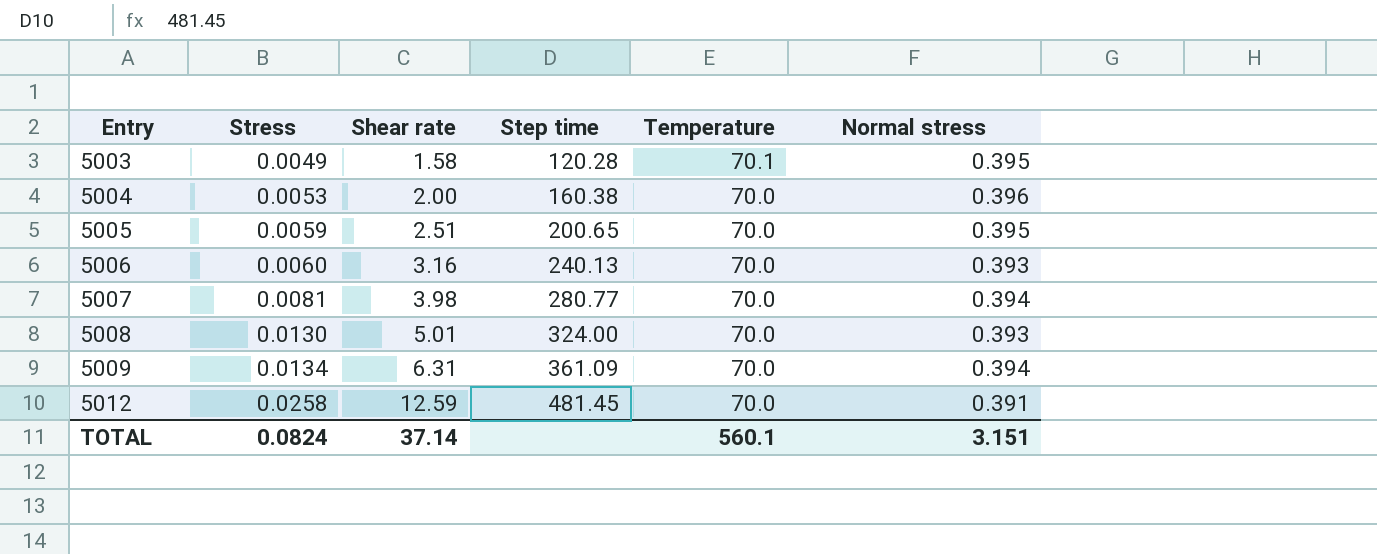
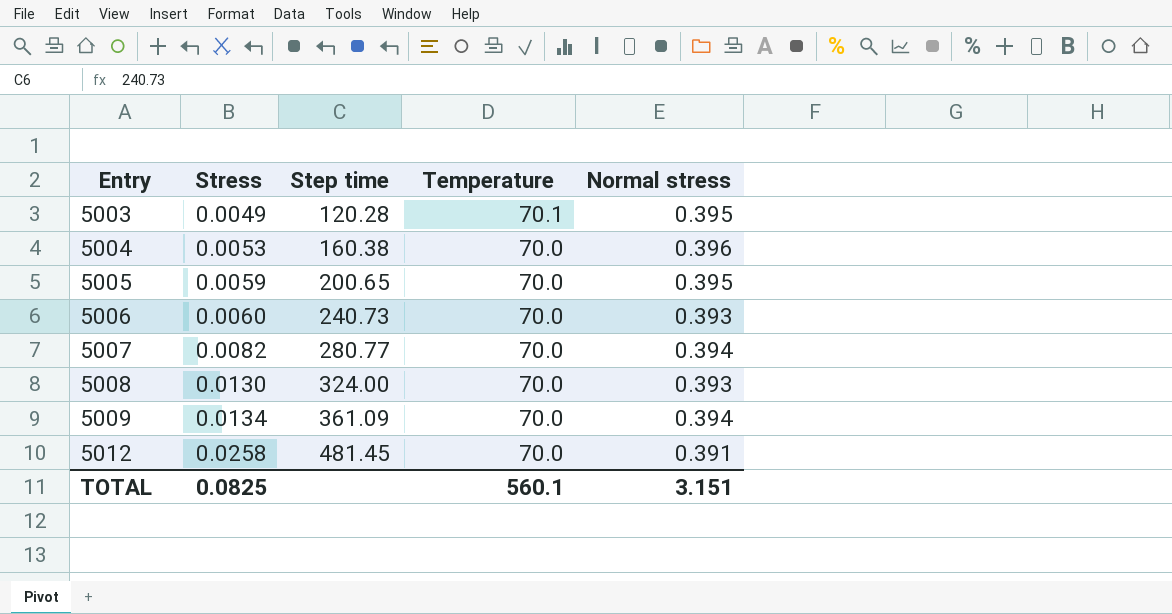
column Shear rate | position: 3 -> none
5006 | Step time: 240.13 -> 240.73
5007 | Stress: 0.0081 -> 0.0082
TOTAL | Stress: 0.0824 -> 0.0825

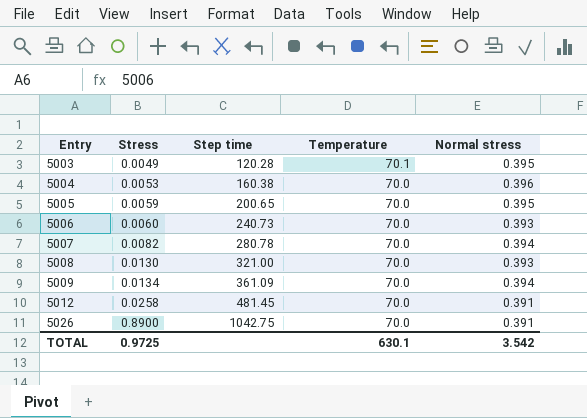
5007 | Step time: 280.77 -> 280.78
5008 | Step time: 324.00 -> 321.00
row 5026: none -> 0.8900 | 1042.75 | 70.0 | 0.391
TOTAL | Stress: 0.0825 -> 0.9725
TOTAL | Temperature: 560.1 -> 630.1
TOTAL | Normal stress: 3.151 -> 3.542

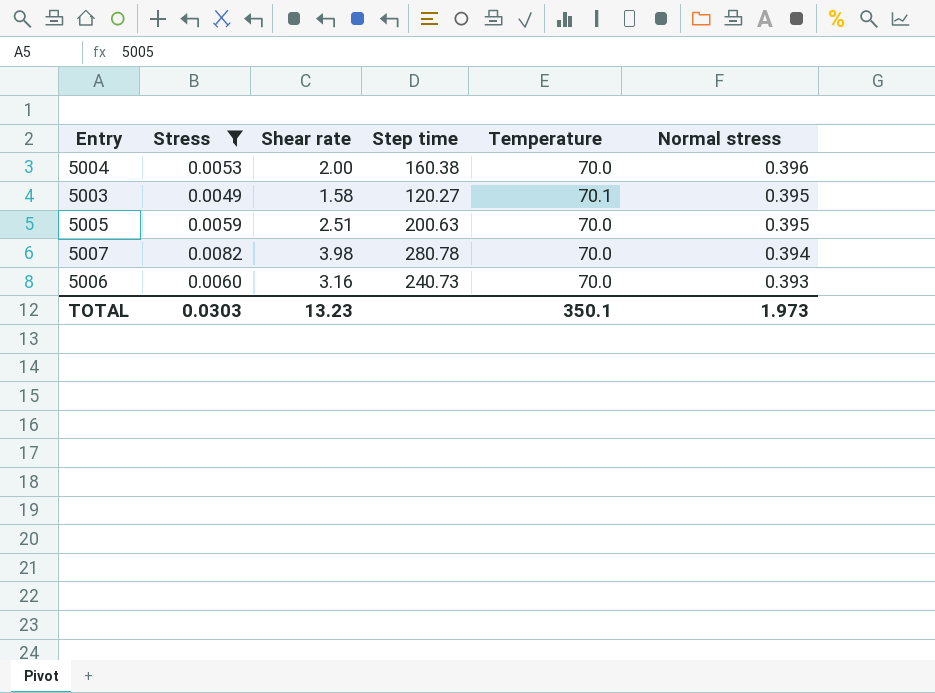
filter: none -> Stress <= 0.0082
row order: Entry ascending -> Normal stress descending
column Shear rate | position: none -> 3
5003 | Step time: 120.28 -> 120.27
5005 | Step time: 200.65 -> 200.63
TOTAL | Stress: 0.9725 -> 0.0303
TOTAL | Temperature: 630.1 -> 350.1
TOTAL | Normal stress: 3.542 -> 1.973

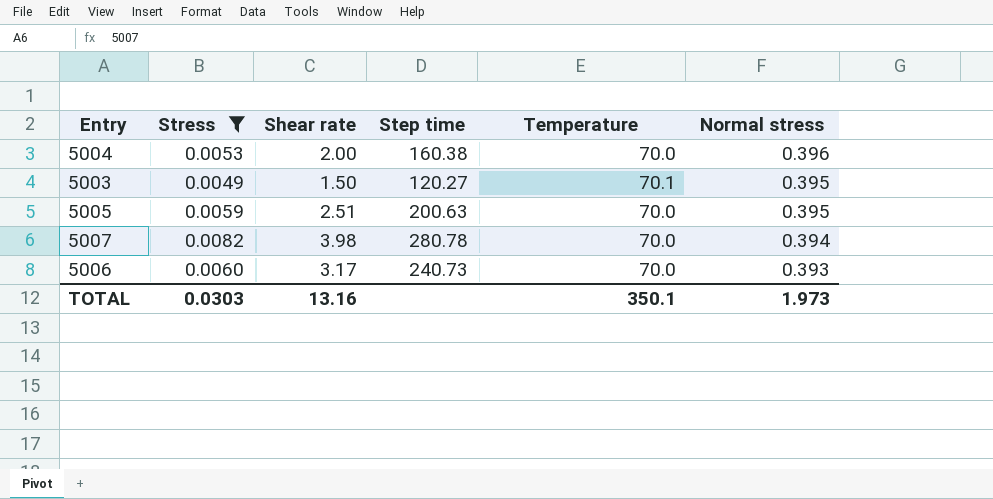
5003 | Shear rate: 1.58 -> 1.50
5006 | Shear rate: 3.16 -> 3.17
TOTAL | Shear rate: 13.23 -> 13.16

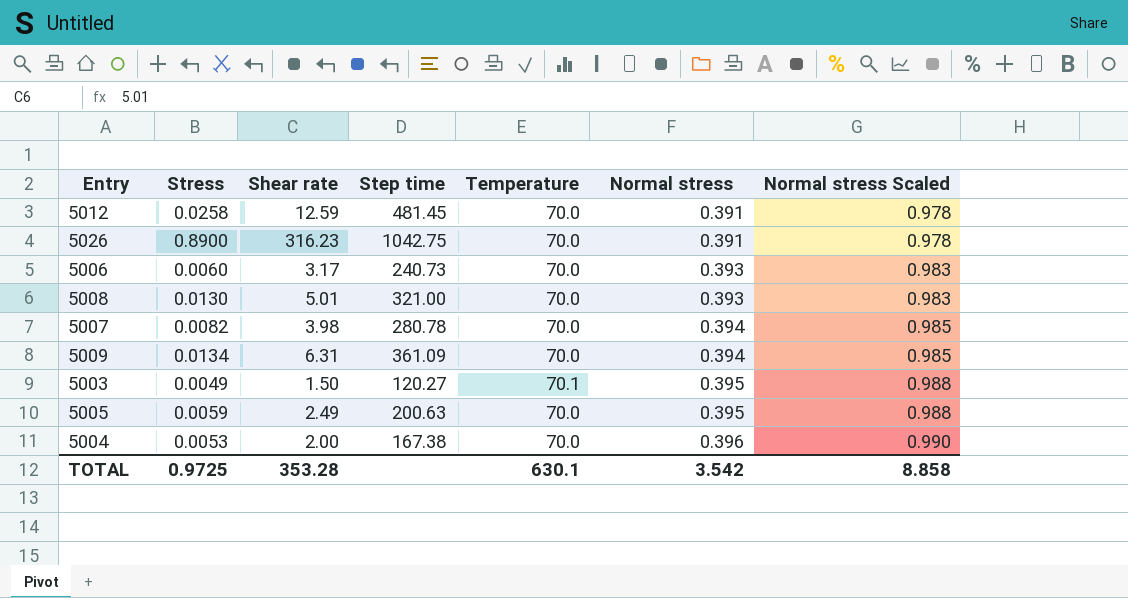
filter: Stress <= 0.0082 -> none
row order: Normal stress descending -> Normal stress ascending
column Normal stress Scaled | formula: none -> [Normal stress] * 2.5
5005 | Shear rate: 2.51 -> 2.49
5004 | Step time: 160.38 -> 167.38
TOTAL | Stress: 0.0303 -> 0.9725
TOTAL | Shear rate: 13.16 -> 353.28
TOTAL | Temperature: 350.1 -> 630.1
TOTAL | Normal stress: 1.973 -> 3.542

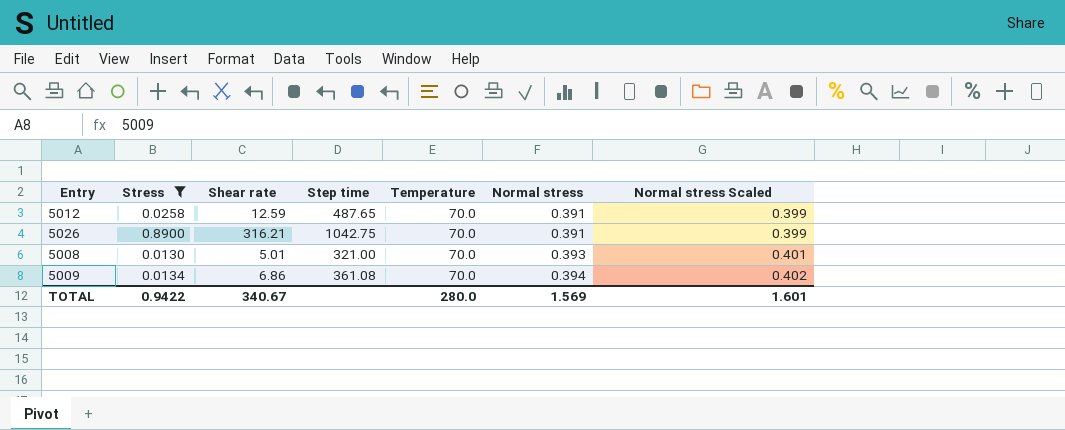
filter: none -> Stress >= 0.0130
column Normal stress Scaled | formula: [Normal stress] * 2.5 -> [Normal stress] * 1.02
5012 | Step time: 481.45 -> 487.65
5026 | Shear rate: 316.23 -> 316.21
5009 | Shear rate: 6.31 -> 6.86
5009 | Step time: 361.09 -> 361.08
TOTAL | Stress: 0.9725 -> 0.9422
TOTAL | Shear rate: 353.28 -> 340.67
TOTAL | Temperature: 630.1 -> 280.0
TOTAL | Normal stress: 3.542 -> 1.569
TOTAL | Normal stress Scaled: 8.858 -> 1.601

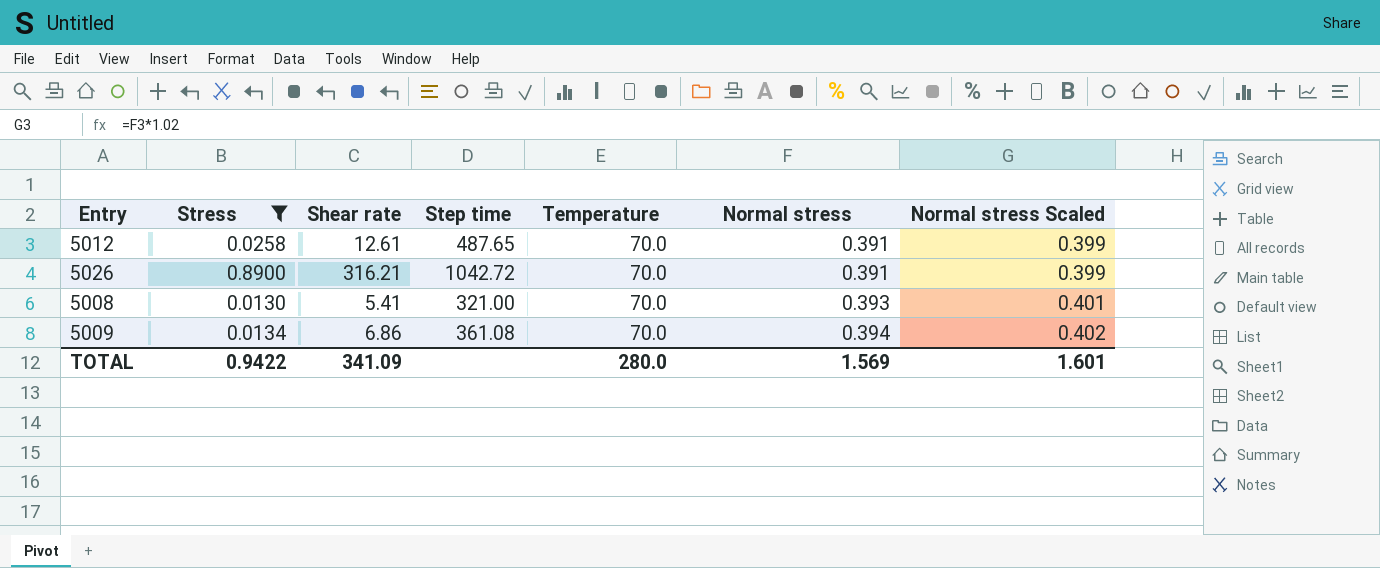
5012 | Shear rate: 12.59 -> 12.61
5026 | Step time: 1042.75 -> 1042.72
5008 | Shear rate: 5.01 -> 5.41
TOTAL | Shear rate: 340.67 -> 341.09

